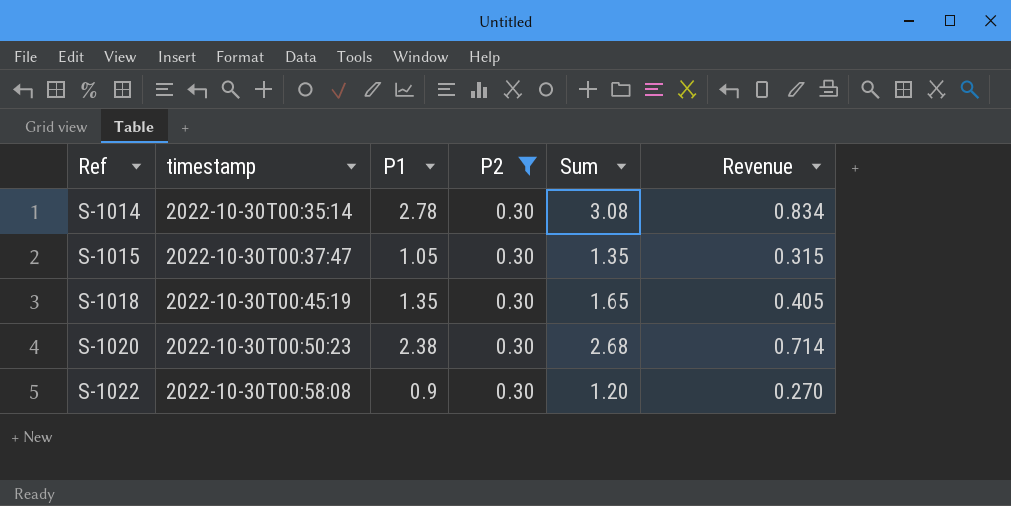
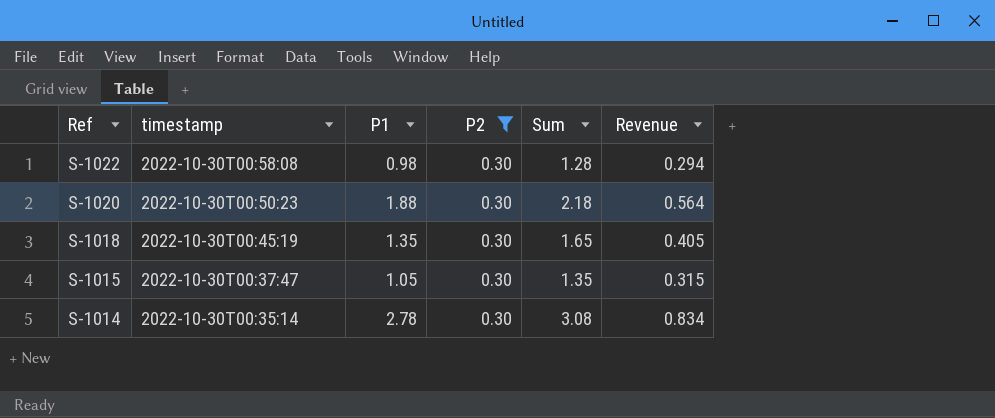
row order: Ref ascending -> Ref descending
S-1022 | P1: 0.9 -> 0.98
S-1022 | Sum: 1.20 -> 1.28
S-1022 | Revenue: 0.270 -> 0.294
S-1020 | P1: 2.38 -> 1.88
S-1020 | Sum: 2.68 -> 2.18
S-1020 | Revenue: 0.714 -> 0.564

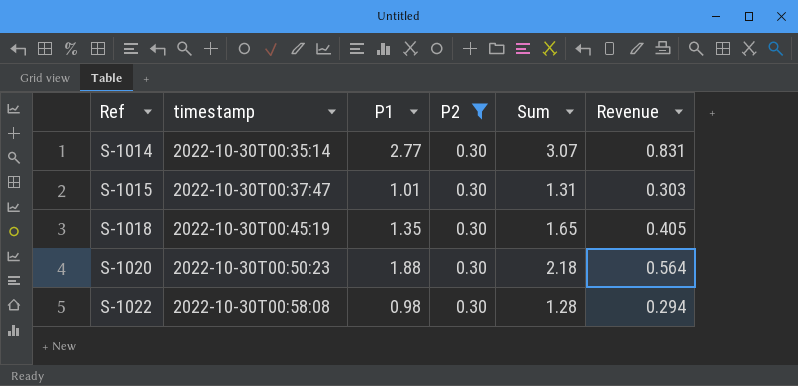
row order: Ref descending -> Ref ascending
S-1014 | P1: 2.78 -> 2.77
S-1014 | Sum: 3.08 -> 3.07
S-1014 | Revenue: 0.834 -> 0.831
S-1015 | P1: 1.05 -> 1.01
S-1015 | Sum: 1.35 -> 1.31
S-1015 | Revenue: 0.315 -> 0.303

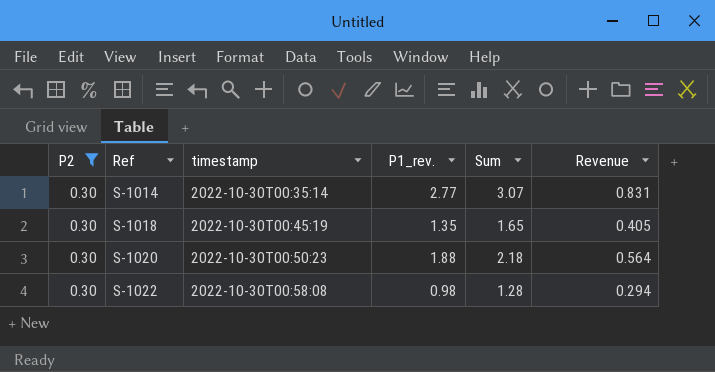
column P2 | position: 4 -> 1
column name: P1 -> P1_rev.
row S-1015: 2022-10-30T00:37:47 | 1.01 | 0.30 | 1.31 | 0.303 -> none

